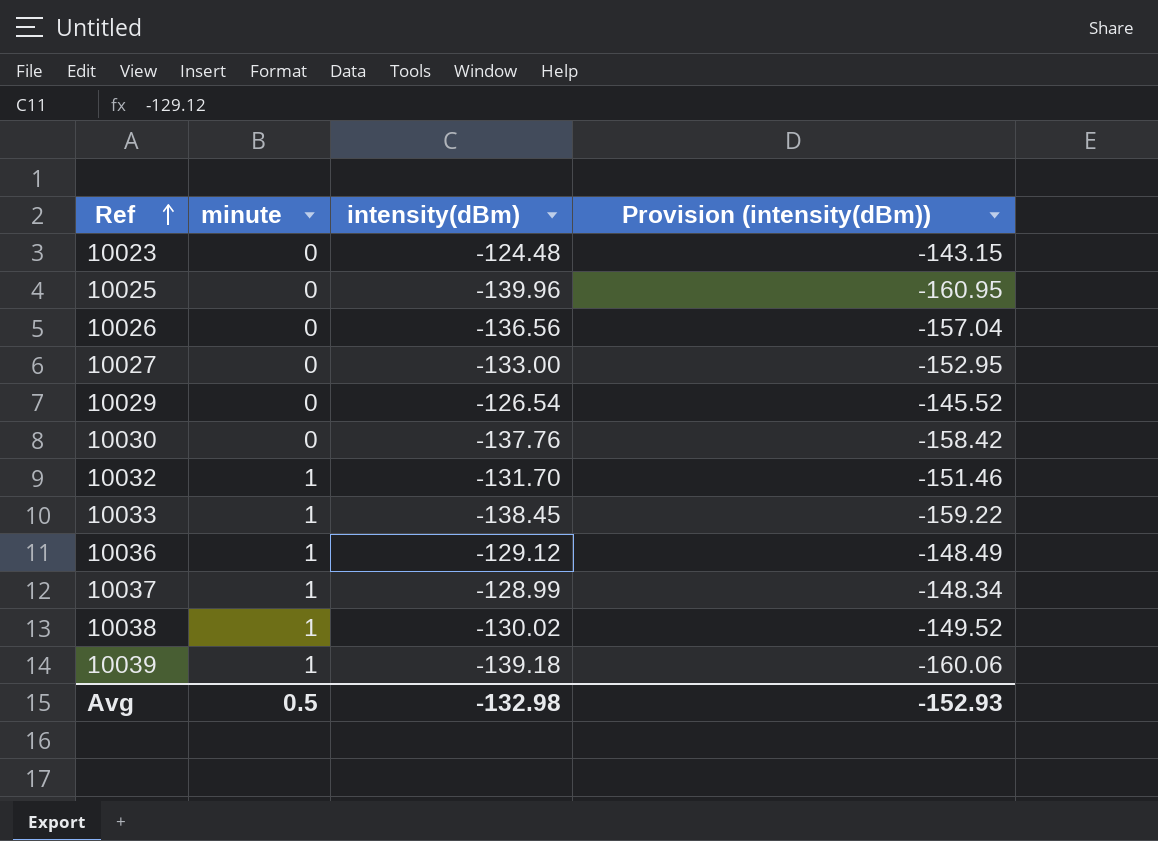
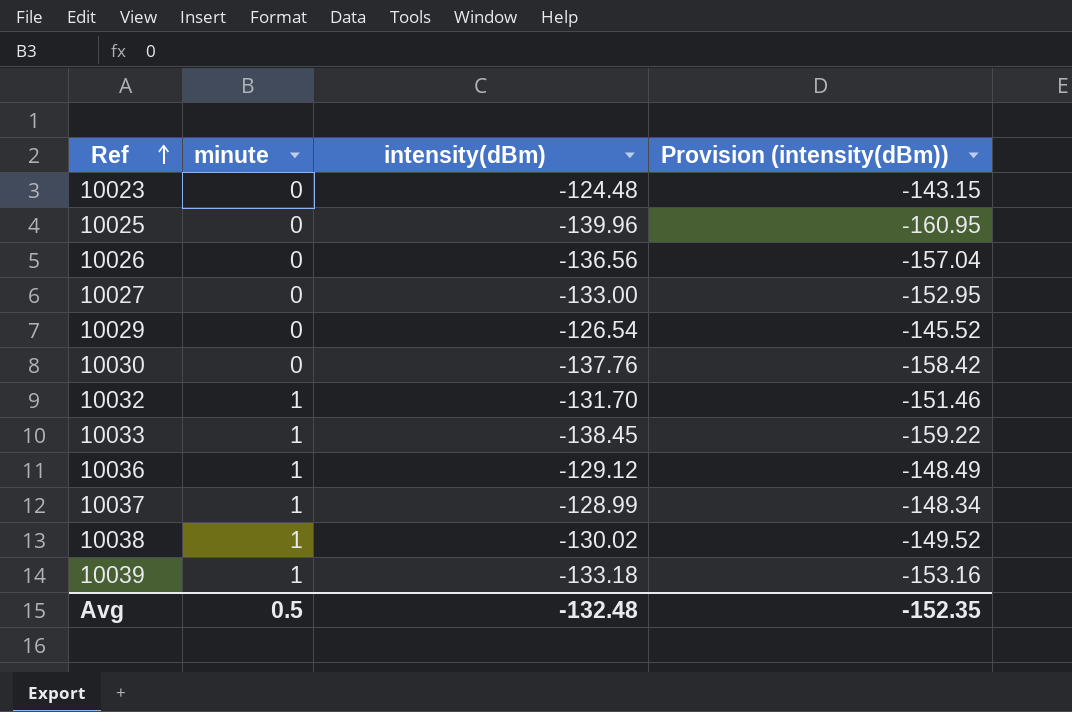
10039 | intensity(dBm): -139.18 -> -133.18
10039 | Provision (intensity(dBm)): -160.06 -> -153.16
Avg | intensity(dBm): -132.98 -> -132.48
Avg | Provision (intensity(dBm)): -152.93 -> -152.35

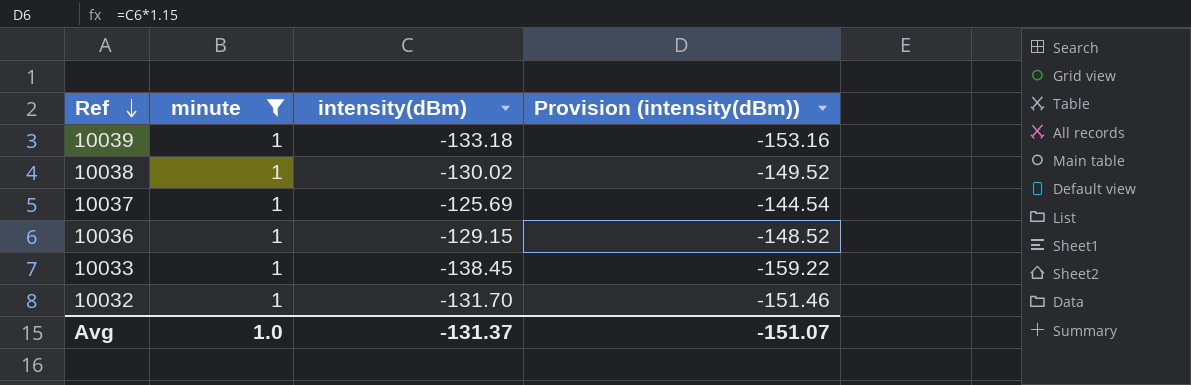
filter: none -> minute = 1
row order: Ref ascending -> Ref descending
10037 | intensity(dBm): -128.99 -> -125.69
10037 | Provision (intensity(dBm)): -148.34 -> -144.54
10036 | intensity(dBm): -129.12 -> -129.15
10036 | Provision (intensity(dBm)): -148.49 -> -148.52
Avg | minute: 0.5 -> 1.0
Avg | intensity(dBm): -132.48 -> -131.37
Avg | Provision (intensity(dBm)): -152.35 -> -151.07

